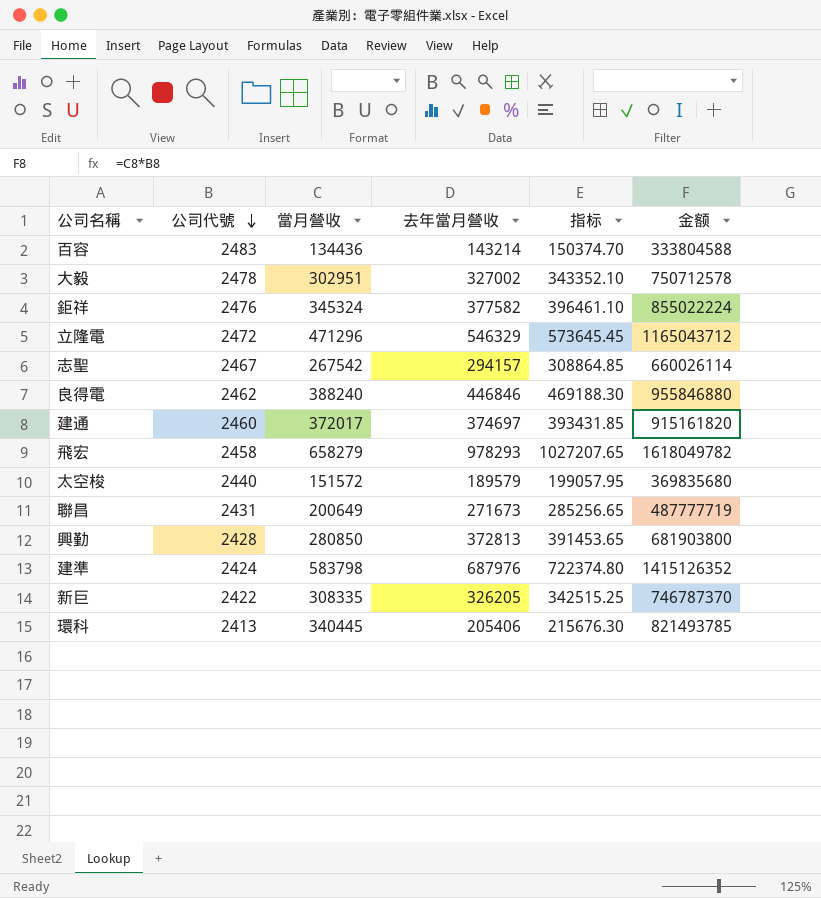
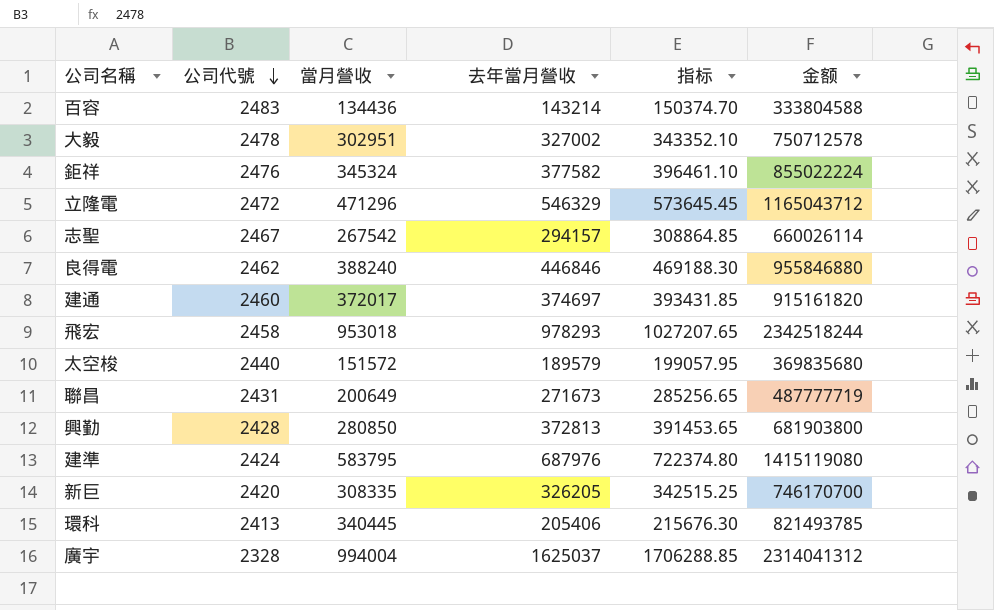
飛宏 | 當月營收: 658279 -> 953018
飛宏 | 金额: 1618049782 -> 2342518244
建準 | 當月營收: 583798 -> 583795
建準 | 金额: 1415126352 -> 1415119080
新巨 | 公司代號: 2422 -> 2420
新巨 | 金额: 746787370 -> 746170700
row 廣宇: none -> 2328 | 994004 | 1625037 | 1706288.85 | 2314041312

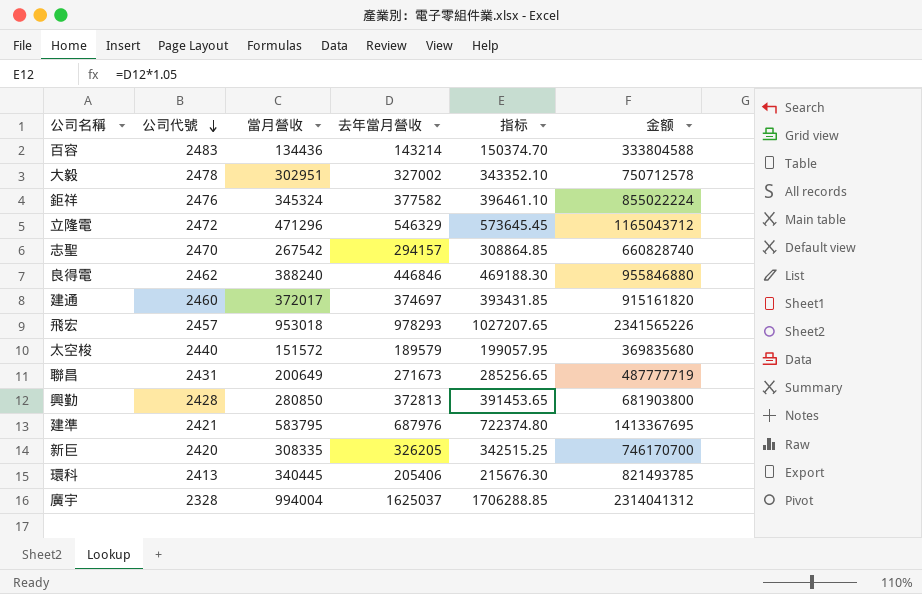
志聖 | 公司代號: 2467 -> 2470
志聖 | 金额: 660026114 -> 660828740
飛宏 | 公司代號: 2458 -> 2457
飛宏 | 金额: 2342518244 -> 2341565226
建準 | 公司代號: 2424 -> 2421
建準 | 金额: 1415119080 -> 1413367695

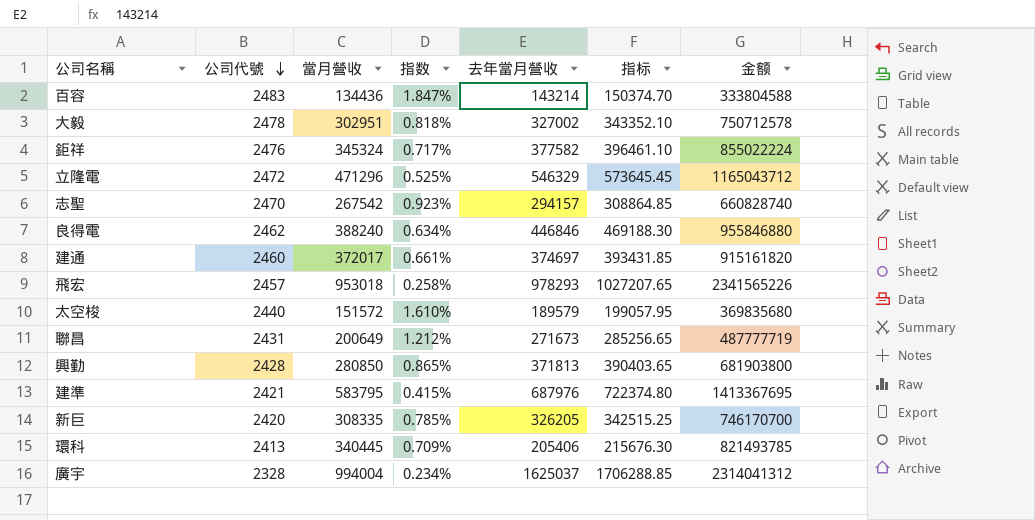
column 指数 | formula: none -> [公司代號] / [當月營收]
興勤 | 去年當月營收: 372813 -> 371813
興勤 | 指标: 391453.65 -> 390403.65

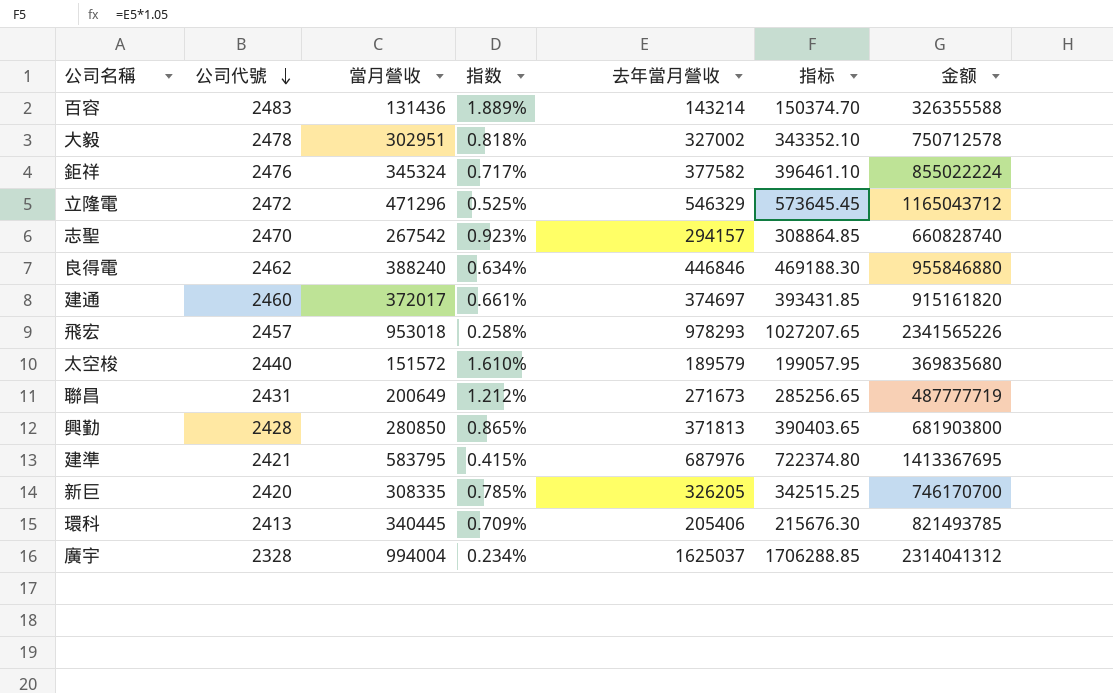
百容 | 當月營收: 134436 -> 131436
百容 | 指数: 1.847% -> 1.889%
百容 | 金额: 333804588 -> 326355588

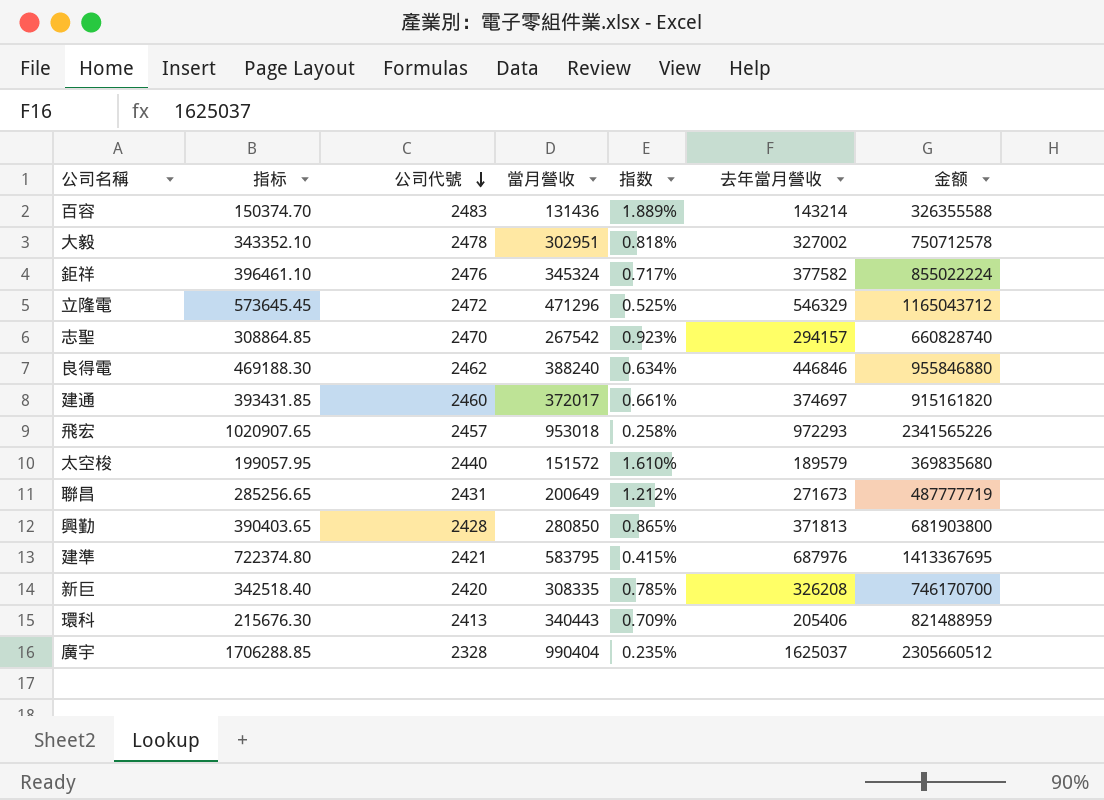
column 指标 | position: 6 -> 2
飛宏 | 指标: 1027207.65 -> 1020907.65
飛宏 | 去年當月營收: 978293 -> 972293
新巨 | 指标: 342515.25 -> 342518.40
新巨 | 去年當月營收: 326205 -> 326208
環科 | 當月營收: 340445 -> 340443
環科 | 金额: 821493785 -> 821488959
廣宇 | 當月營收: 994004 -> 990404
廣宇 | 指数: 0.234% -> 0.235%
廣宇 | 金额: 2314041312 -> 2305660512

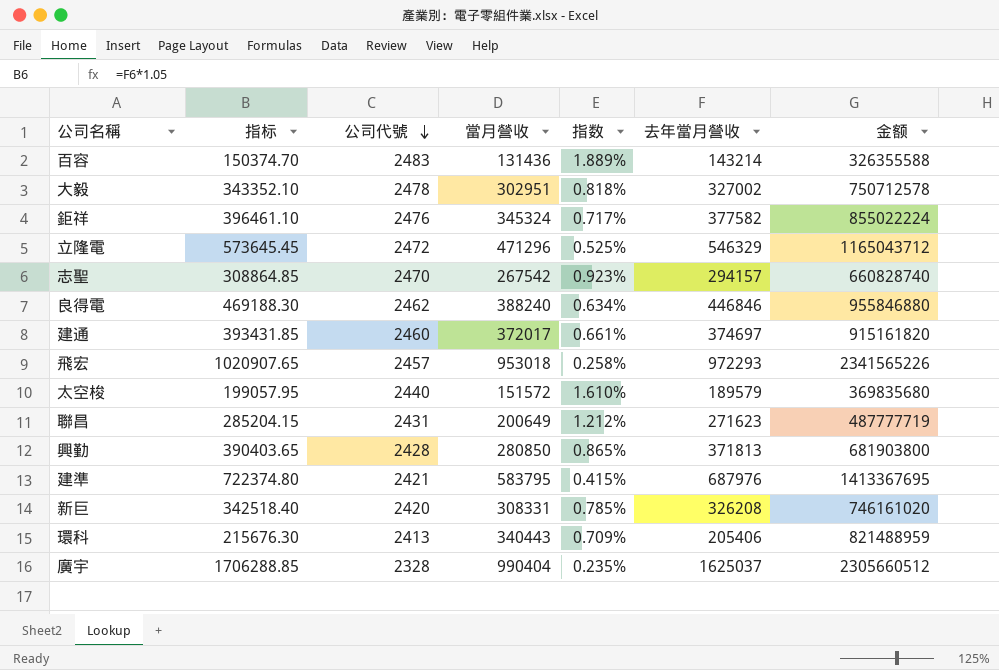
聯昌 | 指标: 285256.65 -> 285204.15
聯昌 | 去年當月營收: 271673 -> 271623
新巨 | 當月營收: 308335 -> 308331
新巨 | 金额: 746170700 -> 746161020

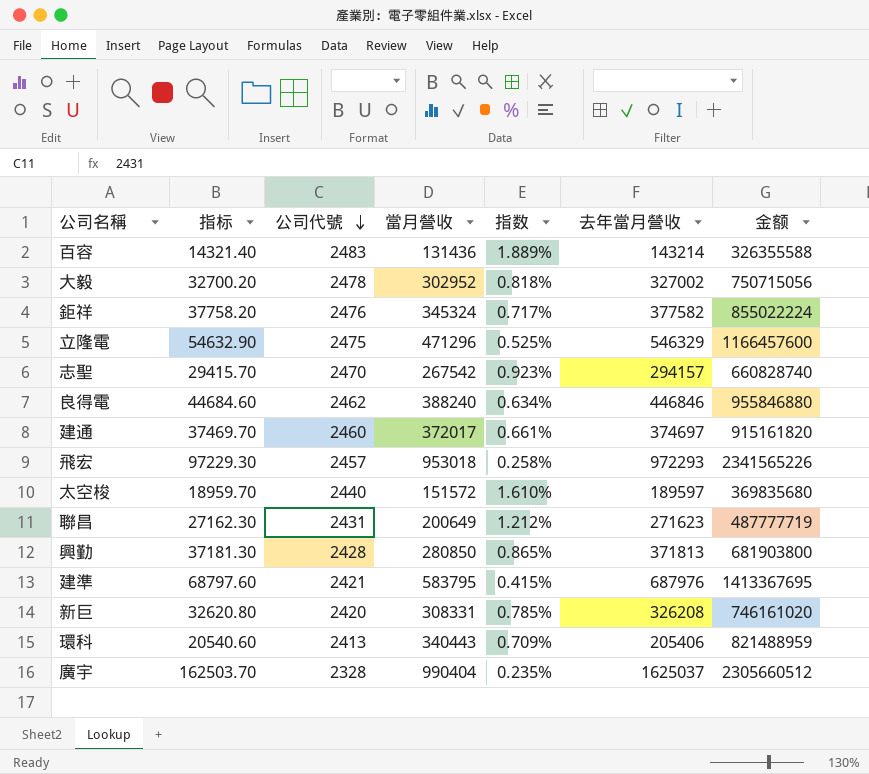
column 指标 | formula: [去年當月營收] * 1.05 -> [去年當月營收] * 0.1
大毅 | 當月營收: 302951 -> 302952
大毅 | 金额: 750712578 -> 750715056
立隆電 | 公司代號: 2472 -> 2475
立隆電 | 金额: 1165043712 -> 1166457600
太空梭 | 去年當月營收: 189579 -> 189597

